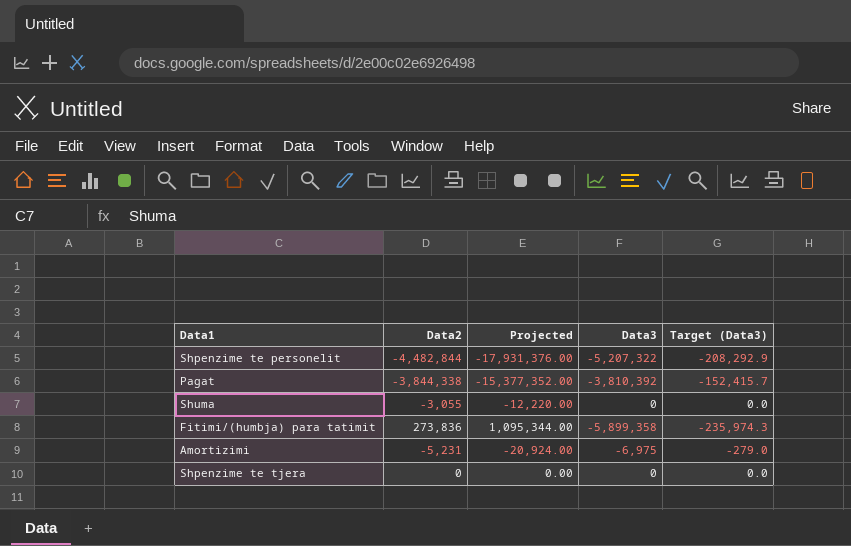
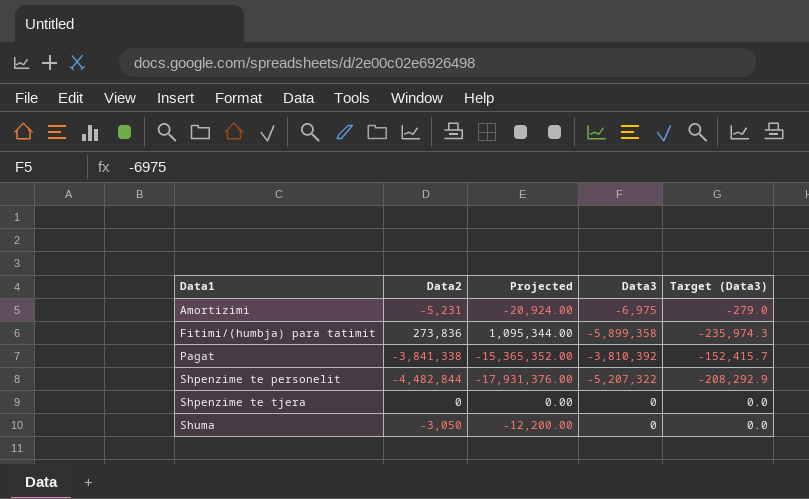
row order: none -> Data1 ascending
Pagat | Data2: -3,844,338 -> -3,841,338
Pagat | Projected: -15,377,352.00 -> -15,365,352.00
Shuma | Data2: -3,055 -> -3,050
Shuma | Projected: -12,220.00 -> -12,200.00

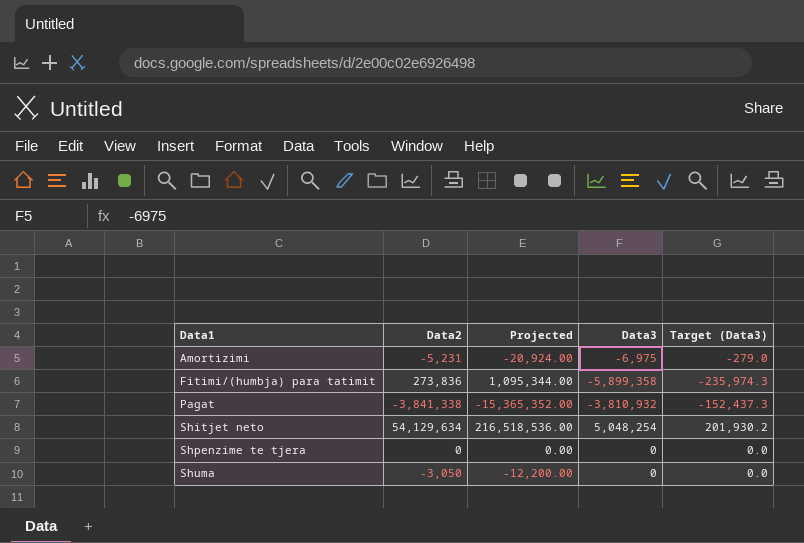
row Shpenzime te personelit: -4,482,844 | -17,931,376.00 | -5,207,322 | -208,292.9 -> none
Pagat | Data3: -3,810,392 -> -3,810,932
Pagat | Target (Data3): -152,415.7 -> -152,437.3
row Shitjet neto: none -> 54,129,634 | 216,518,536.00 | 5,048,254 | 201,930.2

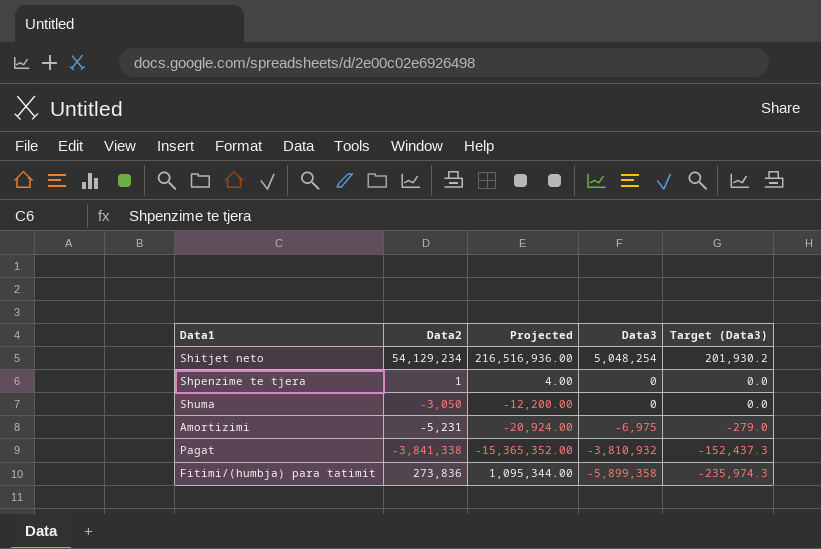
row order: Data1 ascending -> Data3 descending
Shitjet neto | Data2: 54,129,634 -> 54,129,234
Shitjet neto | Projected: 216,518,536.00 -> 216,516,936.00
Shpenzime te tjera | Data2: 0 -> 1
Shpenzime te tjera | Projected: 0.00 -> 4.00

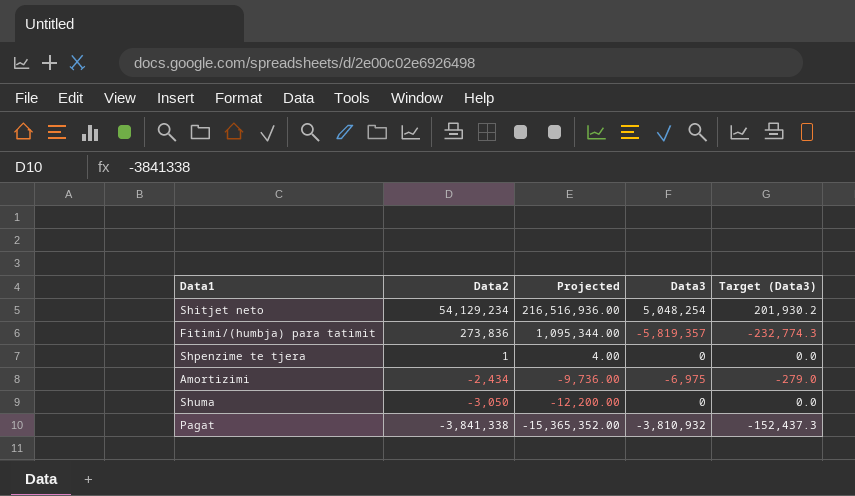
row order: Data3 descending -> Data2 descending
Fitimi/(humbja) para tatimit | Data3: -5,899,358 -> -5,819,357
Fitimi/(humbja) para tatimit | Target (Data3): -235,974.3 -> -232,774.3
Amortizimi | Data2: -5,231 -> -2,434
Amortizimi | Projected: -20,924.00 -> -9,736.00

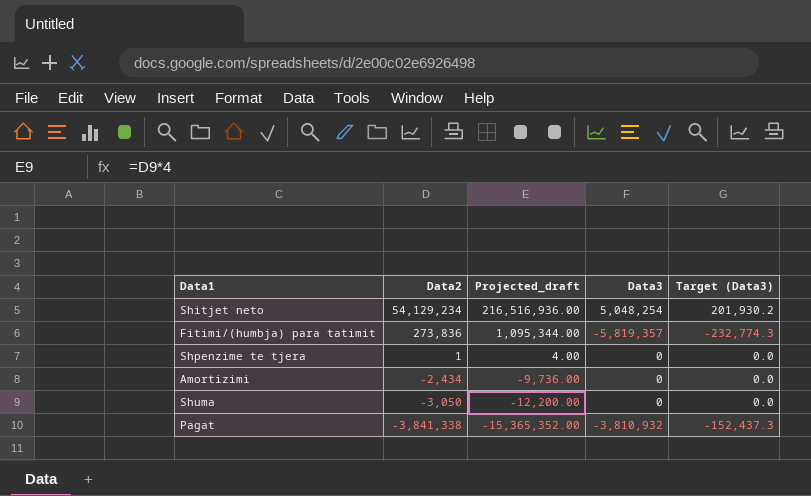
column name: Projected -> Projected_draft
Amortizimi | Data3: -6,975 -> 0
Amortizimi | Target (Data3): -279.0 -> 0.0

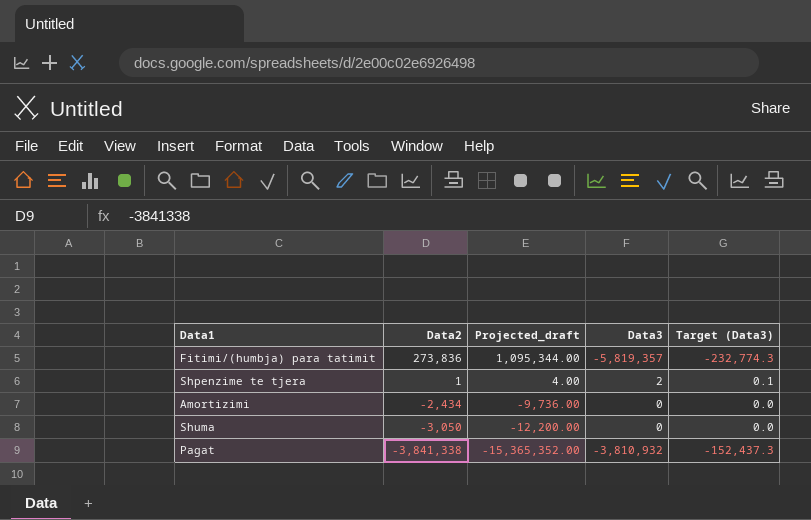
row Shitjet neto: 54,129,234 | 216,516,936.00 | 5,048,254 | 201,930.2 -> none
Shpenzime te tjera | Data3: 0 -> 2
Shpenzime te tjera | Target (Data3): 0.0 -> 0.1

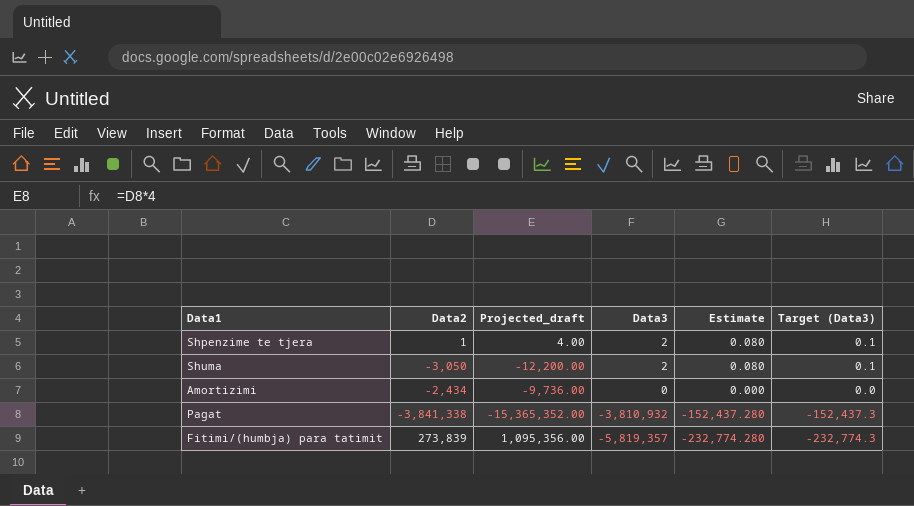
row order: Data2 descending -> Data3 descending
column Estimate | formula: none -> [Data3] * 0.04
Shuma | Data3: 0 -> 2
Shuma | Target (Data3): 0.0 -> 0.1
Fitimi/(humbja) para tatimit | Data2: 273,836 -> 273,839
Fitimi/(humbja) para tatimit | Projected_draft: 1,095,344.00 -> 1,095,356.00

